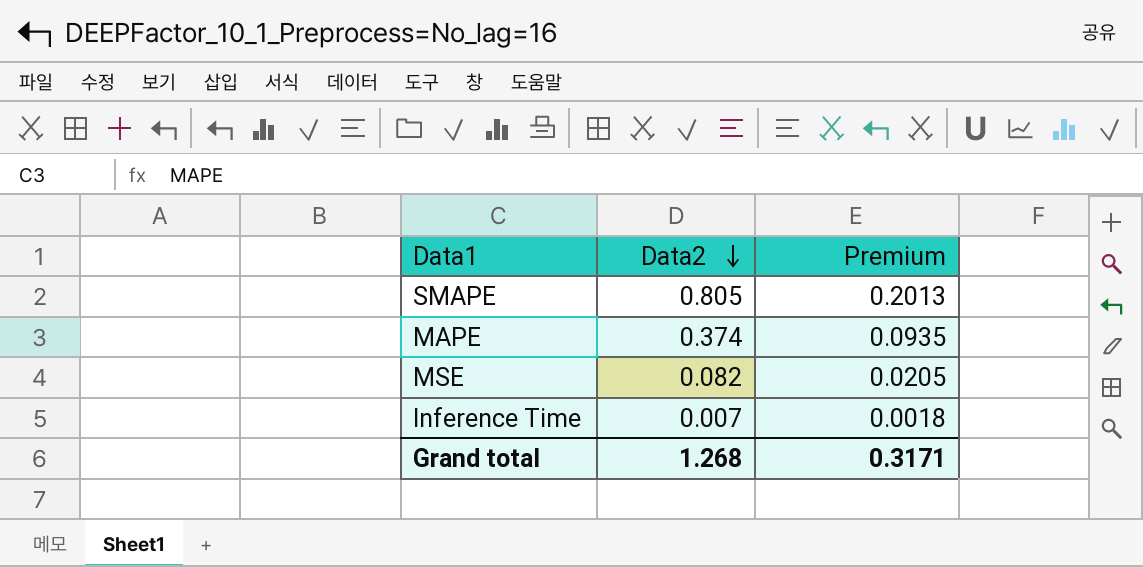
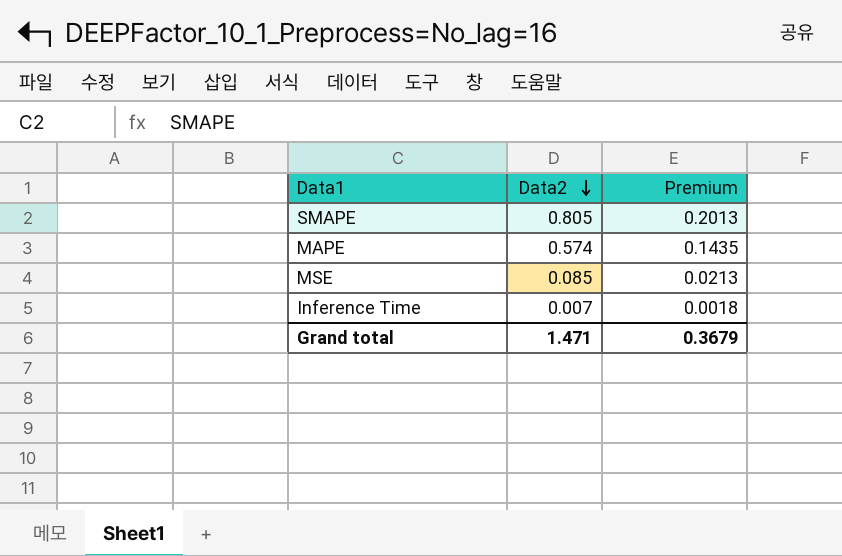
MAPE | Data2: 0.374 -> 0.574
MAPE | Premium: 0.0935 -> 0.1435
MSE | Data2: 0.082 -> 0.085
MSE | Premium: 0.0205 -> 0.0213
Grand total | Data2: 1.268 -> 1.471
Grand total | Premium: 0.3171 -> 0.3679

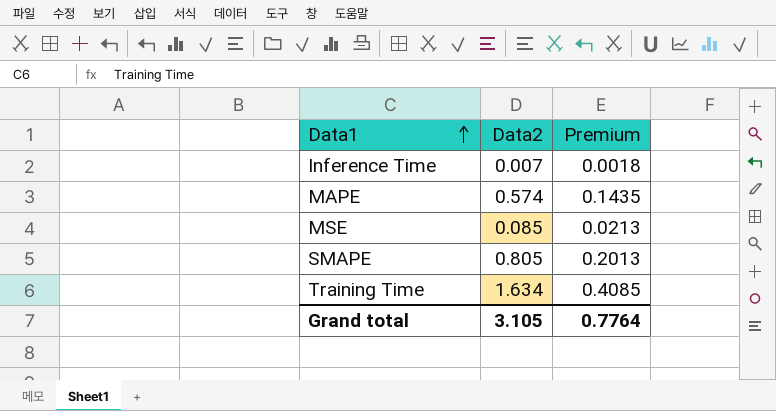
row order: Data2 descending -> Data1 ascending
row Training Time: none -> 1.634 | 0.4085
Grand total | Data2: 1.471 -> 3.105
Grand total | Premium: 0.3679 -> 0.7764

